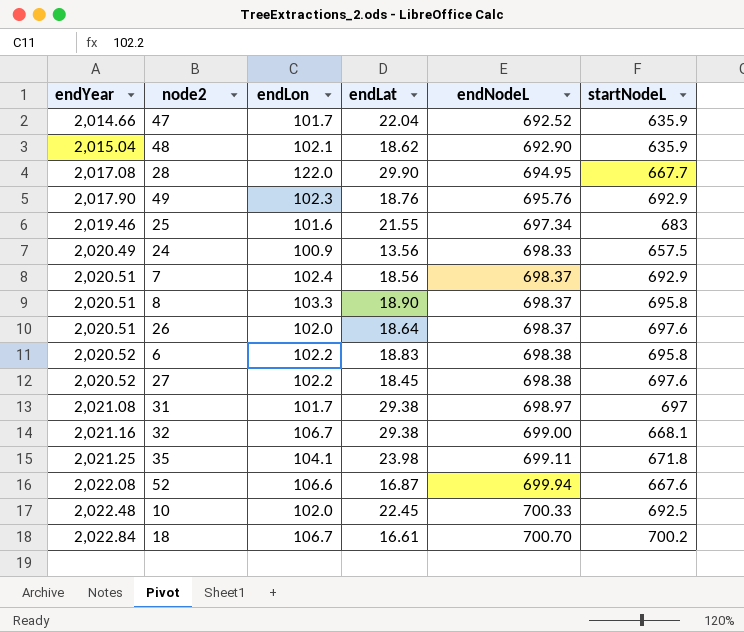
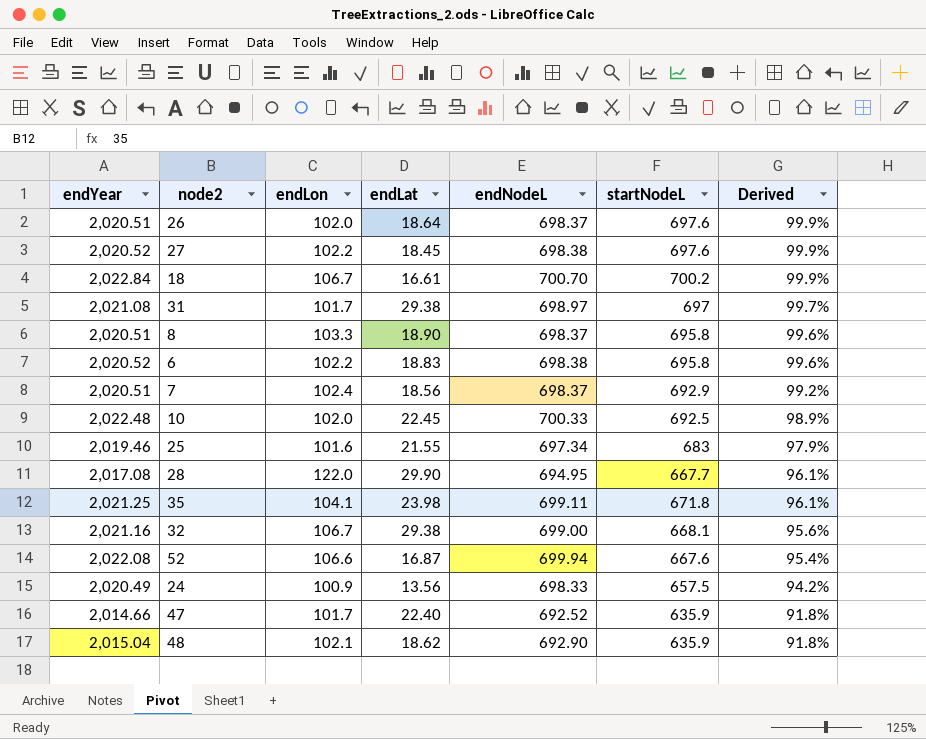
row order: endYear ascending -> Derived descending
column Derived | formula: none -> [startNodeL] / [endNodeL]
row 49: 2,017.90 | 102.3 | 18.76 | 695.76 | 692.9 -> none
47 | endLat: 22.04 -> 22.40

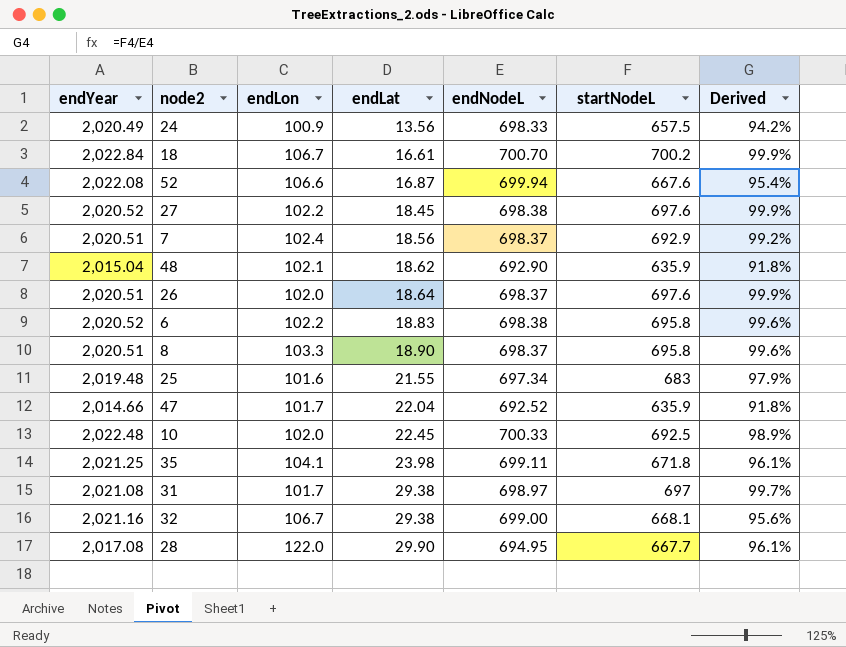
row order: Derived descending -> endLat ascending
25 | endYear: 2,019.46 -> 2,019.48
47 | endLat: 22.40 -> 22.04

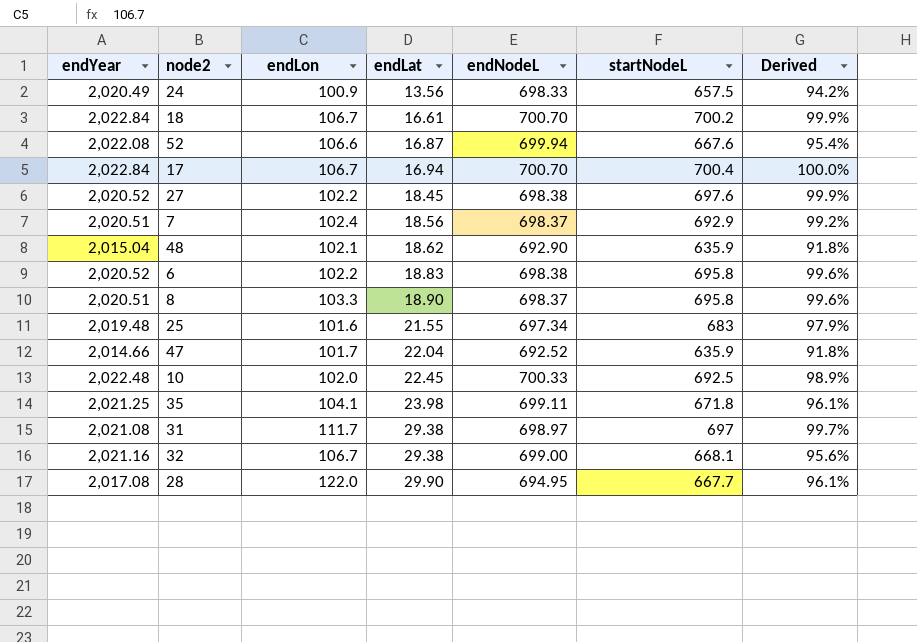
row 26: 2,020.51 | 102.0 | 18.64 | 698.37 | 697.6 | 99.9% -> none
row 17: none -> 2,022.84 | 106.7 | 16.94 | 700.70 | 700.4 | 100.0%
31 | endLon: 101.7 -> 111.7

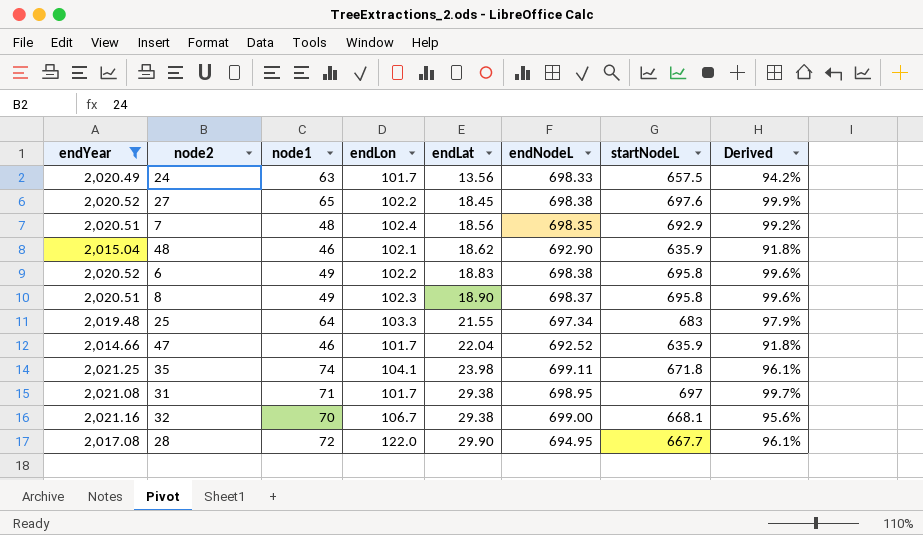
filter: none -> endYear <= 2,021.25
column node1 | position: none -> 3
24 | endLon: 100.9 -> 101.7
7 | endNodeL: 698.37 -> 698.35
8 | endLon: 103.3 -> 102.3
25 | endLon: 101.6 -> 103.3
31 | endLon: 111.7 -> 101.7
31 | endNodeL: 698.97 -> 698.95

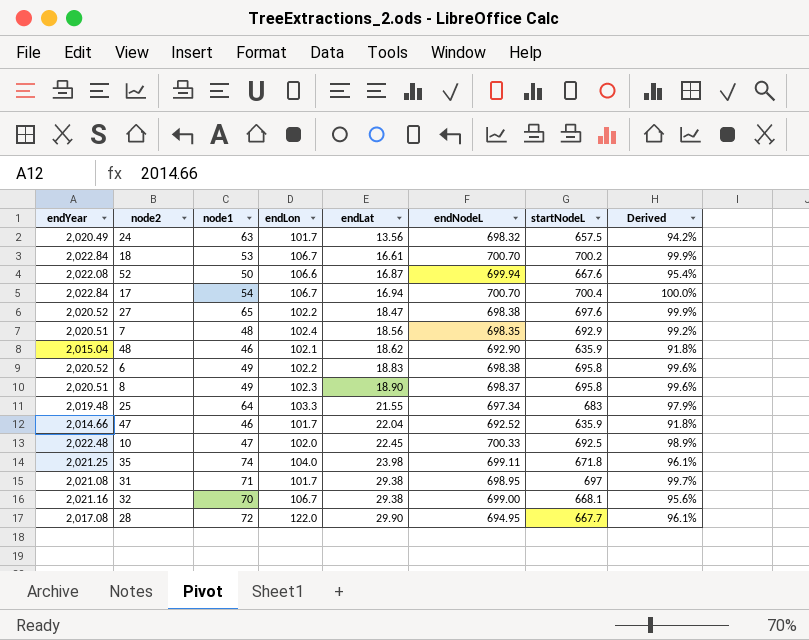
filter: endYear <= 2,021.25 -> none
24 | endNodeL: 698.33 -> 698.32
27 | endLat: 18.45 -> 18.47
35 | endLon: 104.1 -> 104.0

